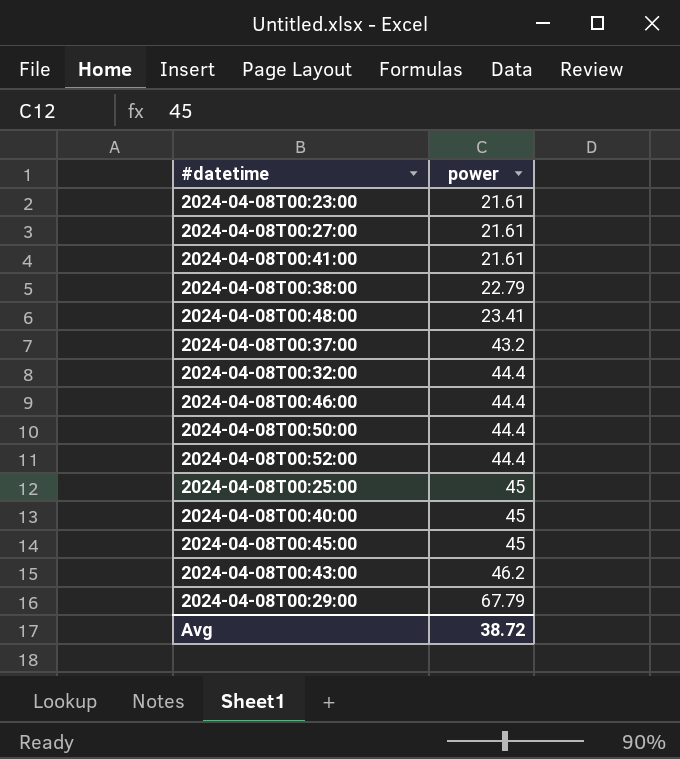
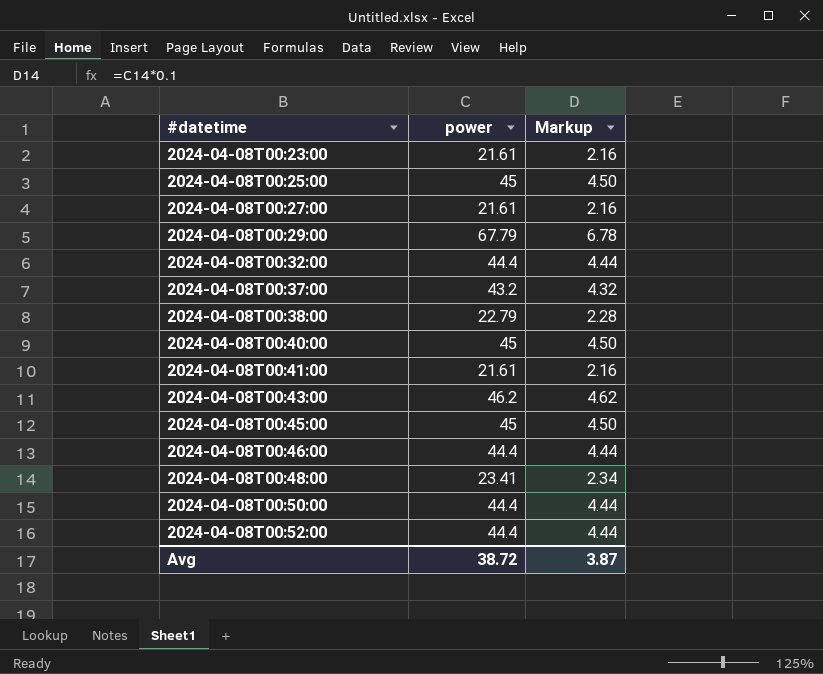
row order: power ascending -> #datetime ascending
column Markup | formula: none -> [power] * 0.1

